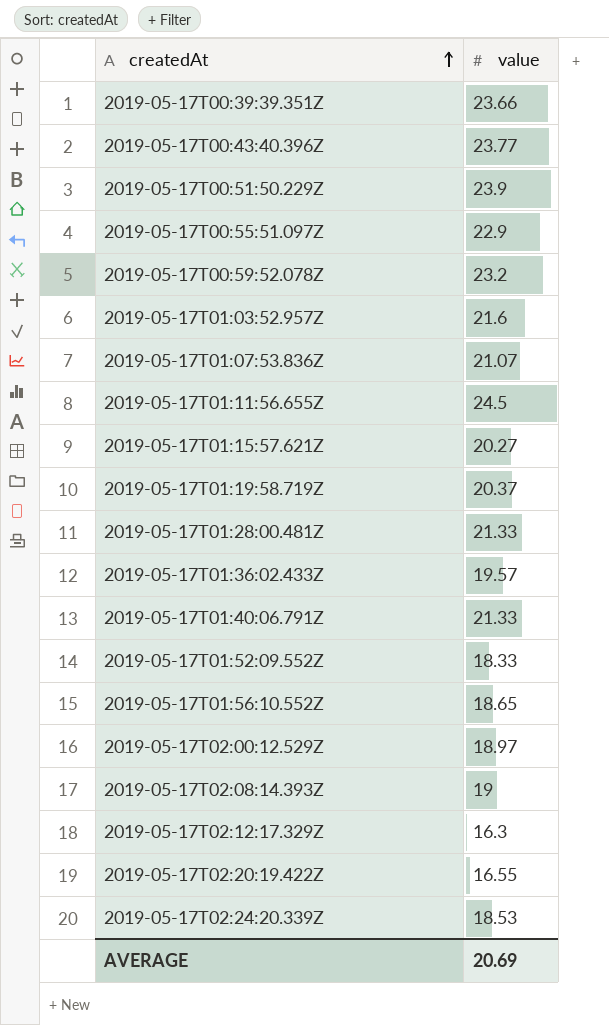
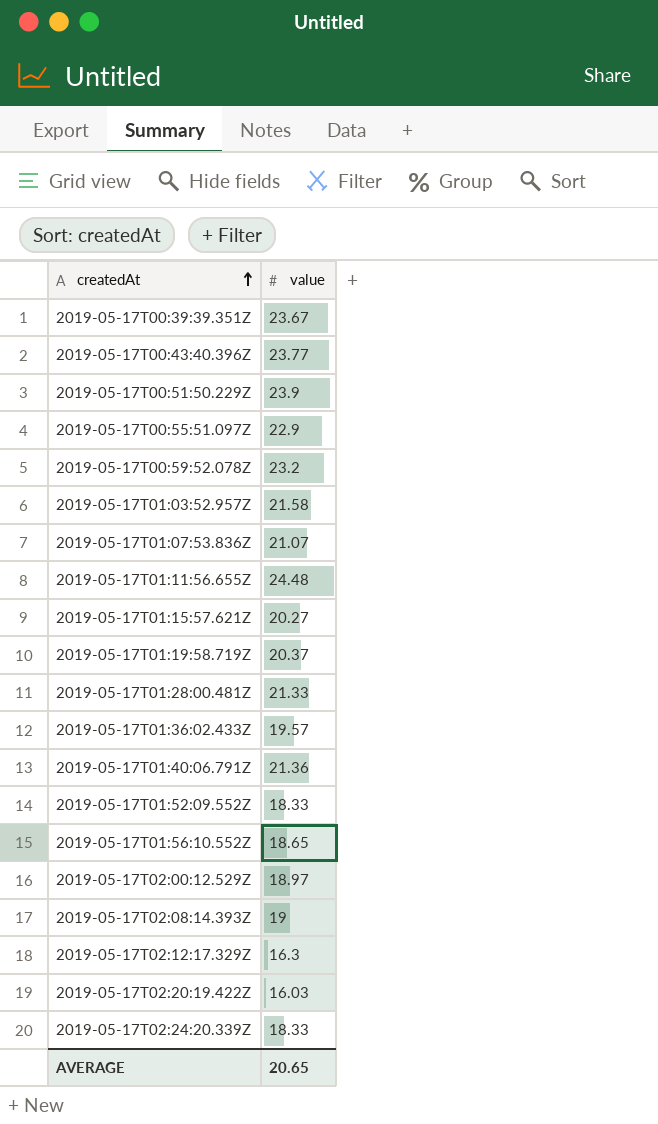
2019-05-17T00:39:39.351Z | value: 23.66 -> 23.67
2019-05-17T01:03:52.957Z | value: 21.6 -> 21.58
2019-05-17T01:11:56.655Z | value: 24.5 -> 24.48
2019-05-17T01:40:06.791Z | value: 21.33 -> 21.36
2019-05-17T02:20:19.422Z | value: 16.55 -> 16.03
2019-05-17T02:24:20.339Z | value: 18.53 -> 18.33
AVERAGE | value: 20.69 -> 20.65

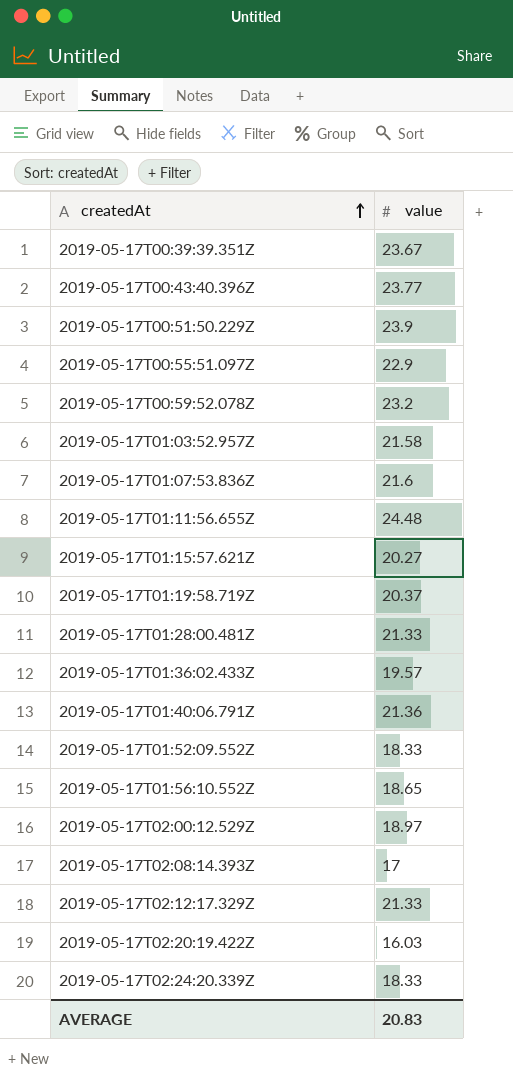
2019-05-17T01:07:53.836Z | value: 21.07 -> 21.6
2019-05-17T02:08:14.393Z | value: 19 -> 17
2019-05-17T02:12:17.329Z | value: 16.3 -> 21.33
AVERAGE | value: 20.65 -> 20.83

